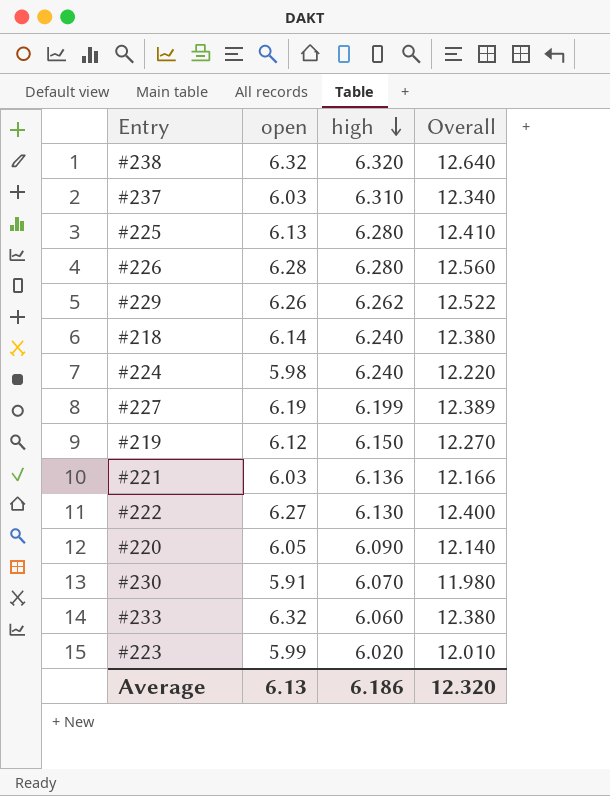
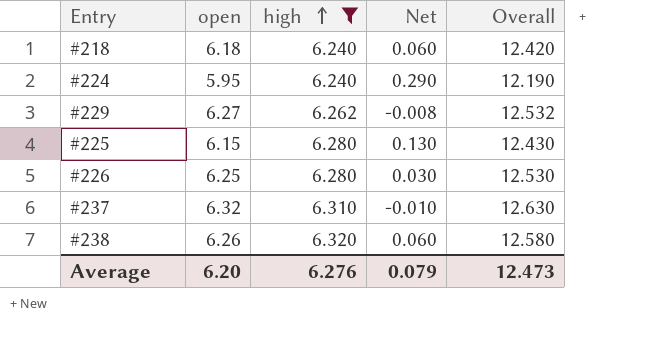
filter: none -> high >= 6.240
row order: high descending -> high ascending
column Net | formula: none -> [high] - [open]
#218 | open: 6.14 -> 6.18
#218 | Overall: 12.380 -> 12.420
#224 | open: 5.98 -> 5.95
#224 | Overall: 12.220 -> 12.190
#229 | open: 6.26 -> 6.27
#229 | Overall: 12.522 -> 12.532
#225 | open: 6.13 -> 6.15
#225 | Overall: 12.410 -> 12.430
#226 | open: 6.28 -> 6.25
#226 | Overall: 12.560 -> 12.530
#237 | open: 6.03 -> 6.32
#237 | Overall: 12.340 -> 12.630
#238 | open: 6.32 -> 6.26
#238 | Overall: 12.640 -> 12.580
Average | open: 6.13 -> 6.20
Average | high: 6.186 -> 6.276
Average | Overall: 12.320 -> 12.473

